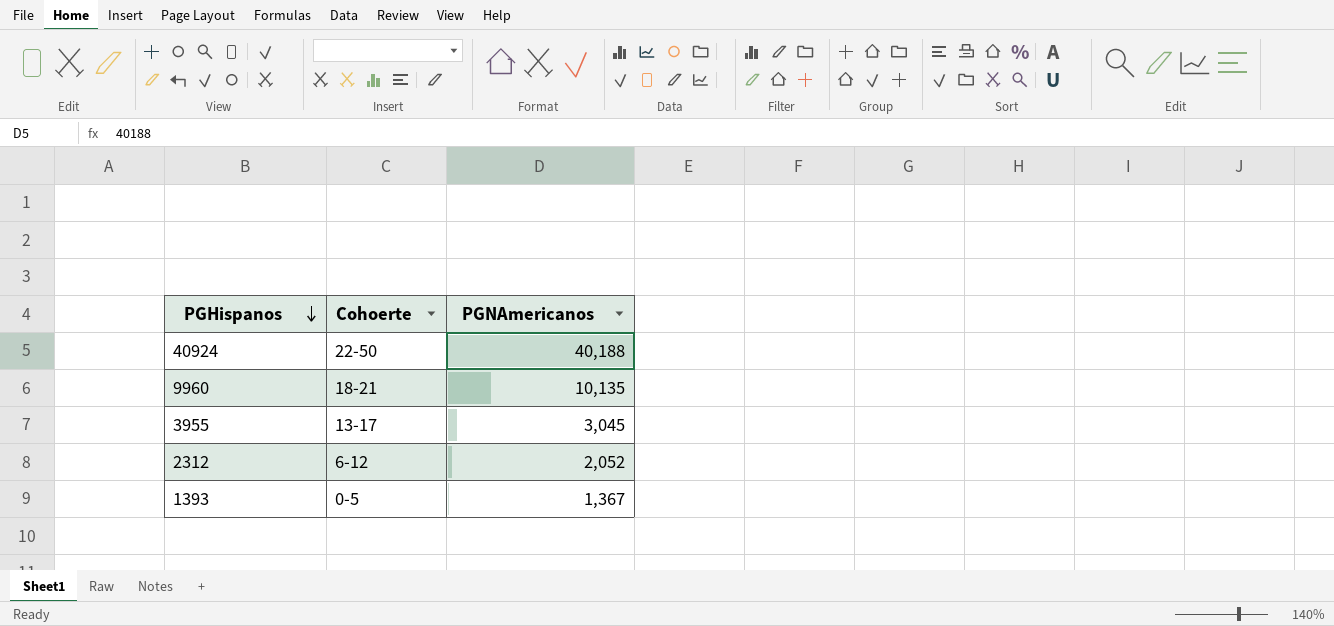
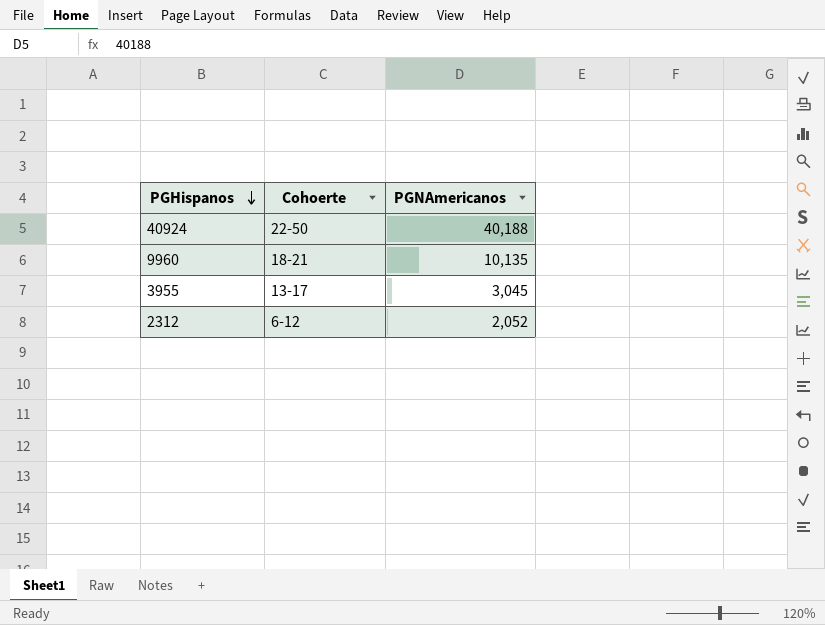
row 1393: 0-5 | 1,367 -> none

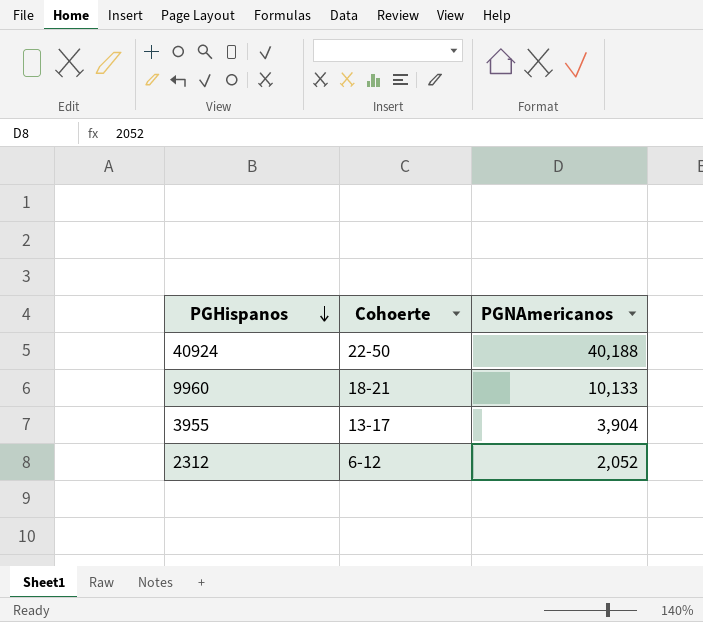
9960 | PGNAmericanos: 10,135 -> 10,133
3955 | PGNAmericanos: 3,045 -> 3,904

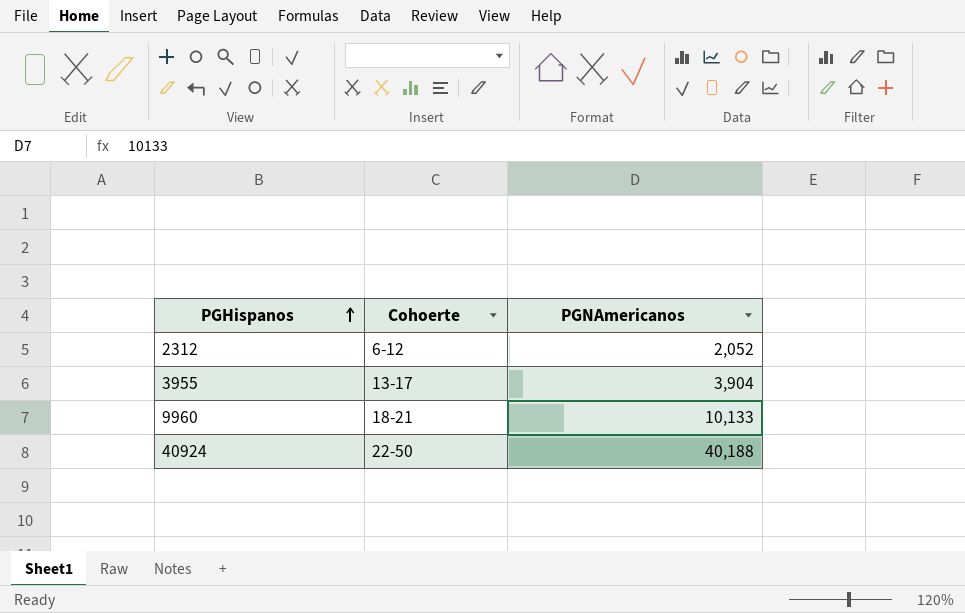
row order: PGHispanos descending -> PGHispanos ascending

